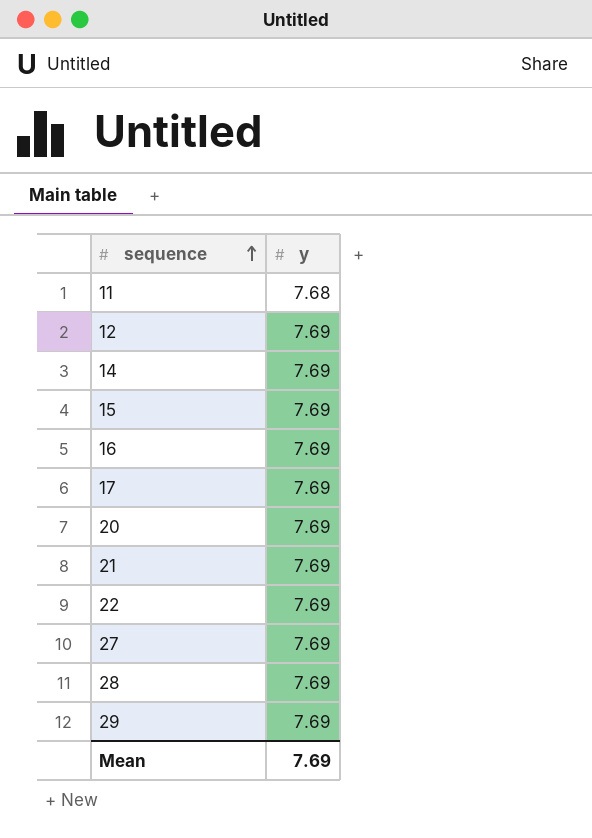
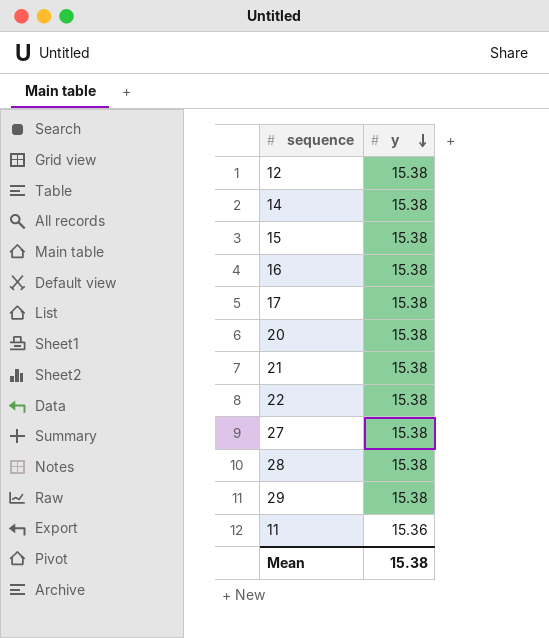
row order: sequence ascending -> y descending
12 | y: 7.69 -> 15.38
14 | y: 7.69 -> 15.38
15 | y: 7.69 -> 15.38
16 | y: 7.69 -> 15.38
17 | y: 7.69 -> 15.38
20 | y: 7.69 -> 15.38
21 | y: 7.69 -> 15.38
22 | y: 7.69 -> 15.38
27 | y: 7.69 -> 15.38
28 | y: 7.69 -> 15.38
29 | y: 7.69 -> 15.38
11 | y: 7.68 -> 15.36
Mean | y: 7.69 -> 15.38

